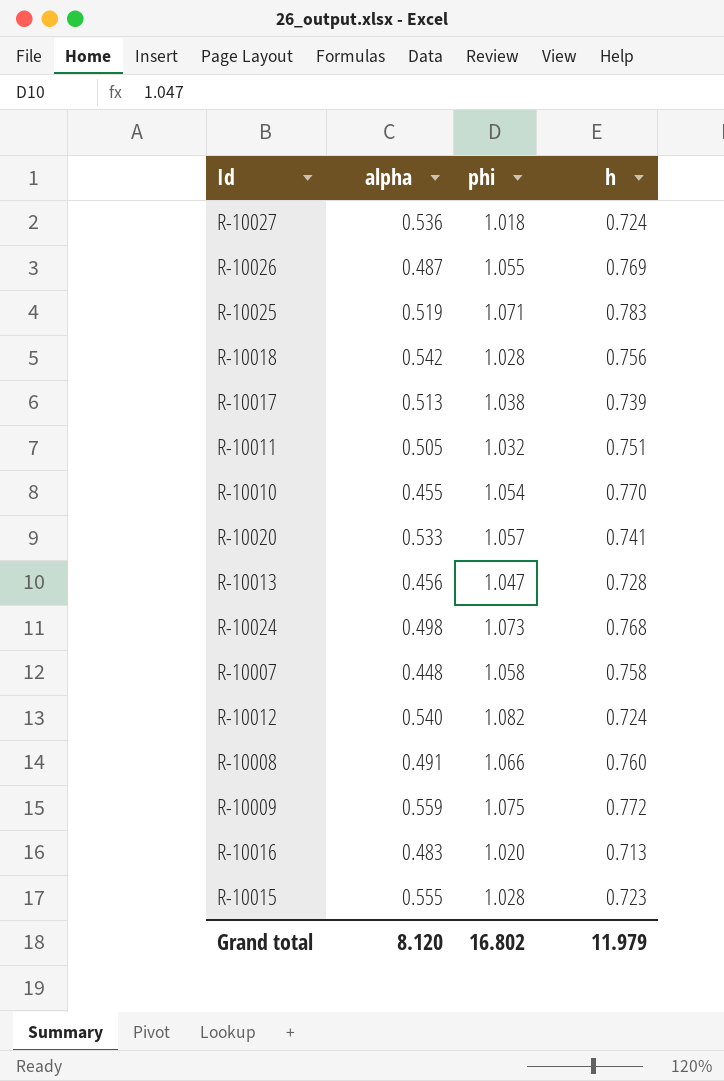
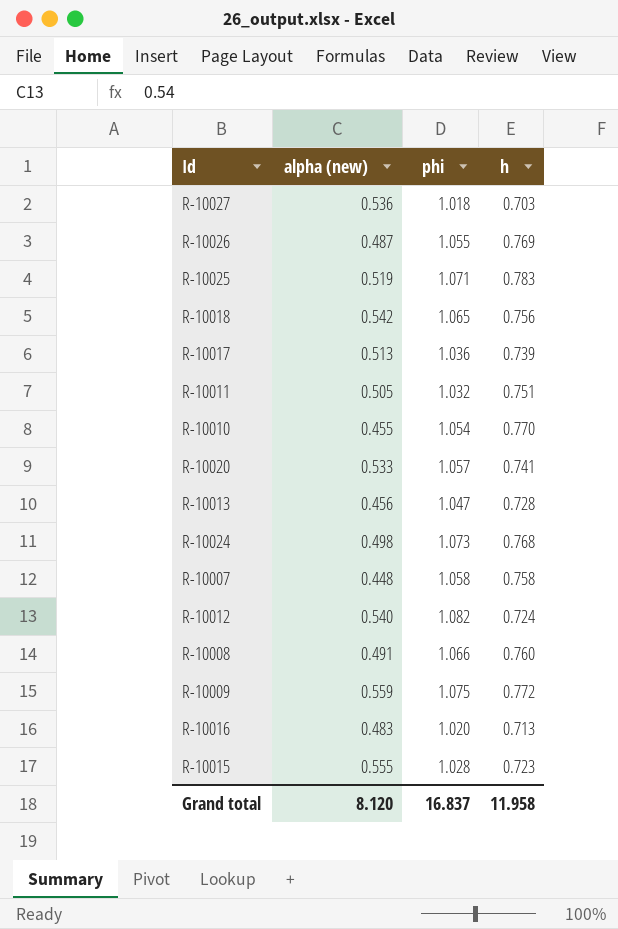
column name: alpha -> alpha (new)
R-10027 | h: 0.724 -> 0.703
R-10018 | phi: 1.028 -> 1.065
R-10017 | phi: 1.038 -> 1.036
Grand total | phi: 16.802 -> 16.837
Grand total | h: 11.979 -> 11.958

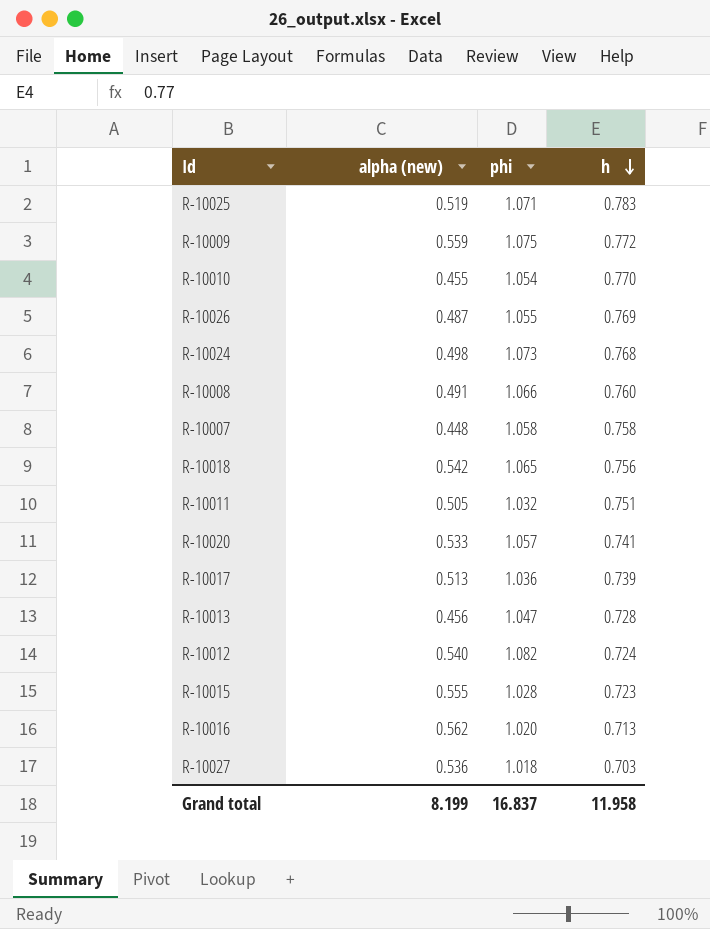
row order: none -> h descending
R-10016 | alpha (new): 0.483 -> 0.562
Grand total | alpha (new): 8.120 -> 8.199

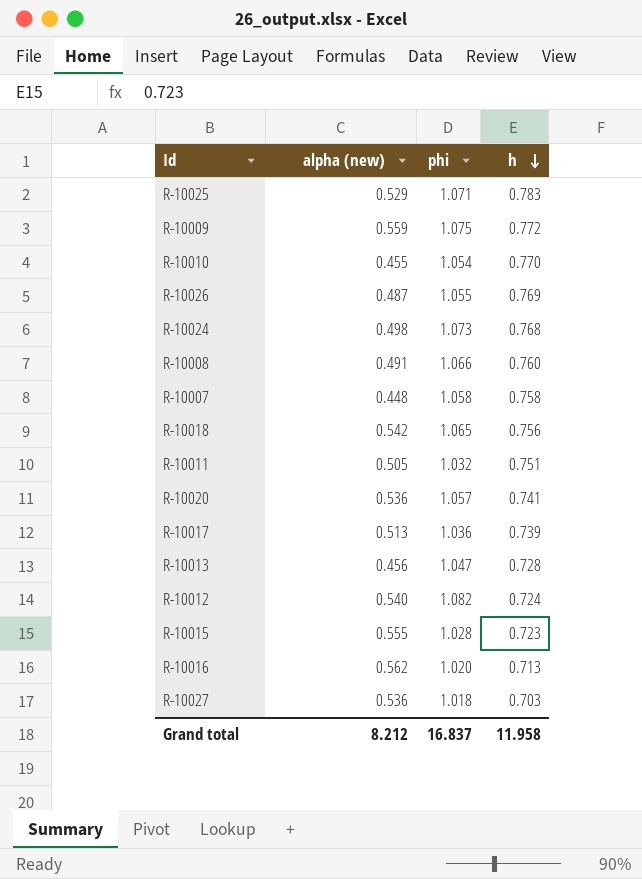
R-10025 | alpha (new): 0.519 -> 0.529
R-10020 | alpha (new): 0.533 -> 0.536
Grand total | alpha (new): 8.199 -> 8.212

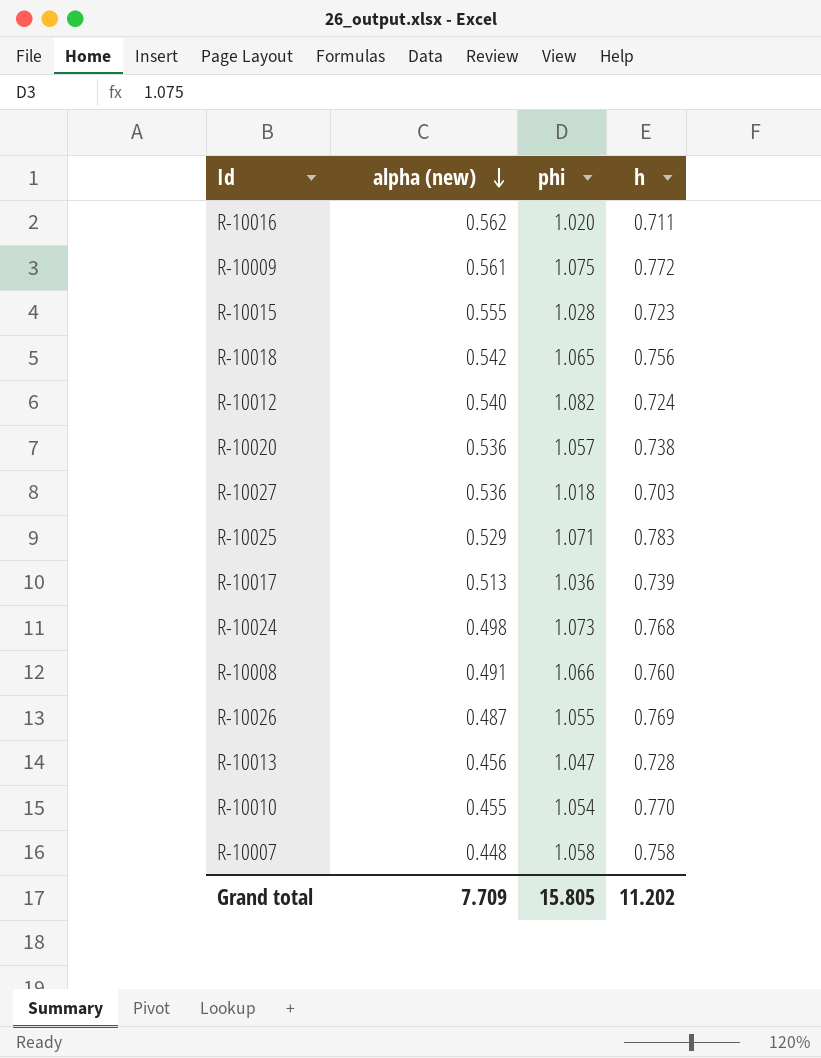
row order: h descending -> alpha (new) descending
row R-10011: 0.505 | 1.032 | 0.751 -> none
R-10016 | h: 0.713 -> 0.711
R-10009 | alpha (new): 0.559 -> 0.561
R-10020 | h: 0.741 -> 0.738
Grand total | alpha (new): 8.212 -> 7.709
Grand total | phi: 16.837 -> 15.805
Grand total | h: 11.958 -> 11.202

